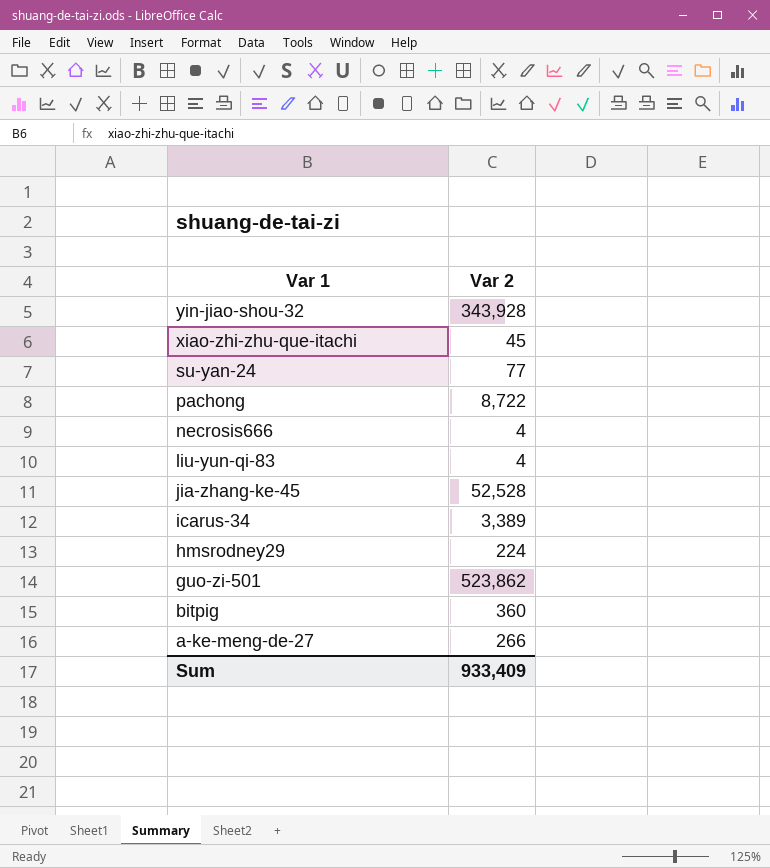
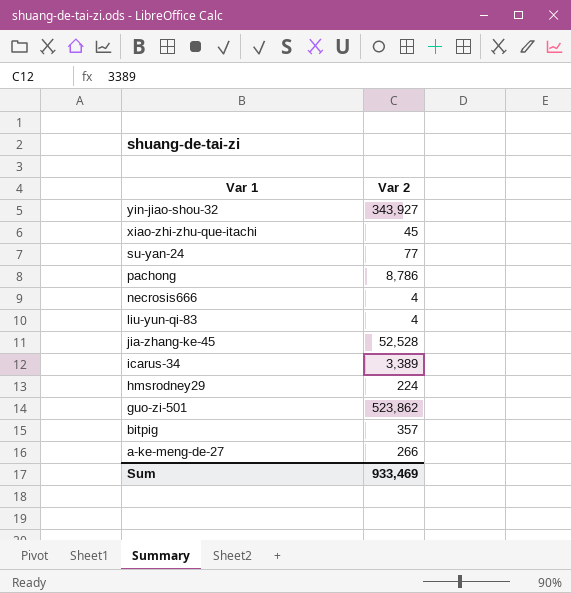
yin-jiao-shou-32 | Var 2: 343,928 -> 343,927
pachong | Var 2: 8,722 -> 8,786
bitpig | Var 2: 360 -> 357
Sum | Var 2: 933,409 -> 933,469

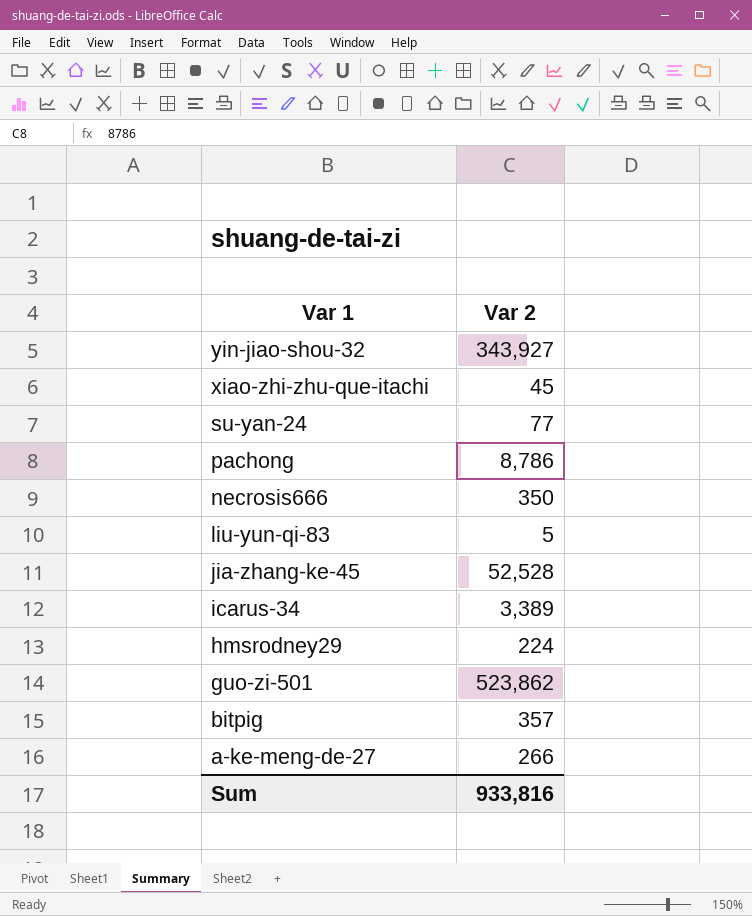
necrosis666 | Var 2: 4 -> 350
liu-yun-qi-83 | Var 2: 4 -> 5
Sum | Var 2: 933,469 -> 933,816

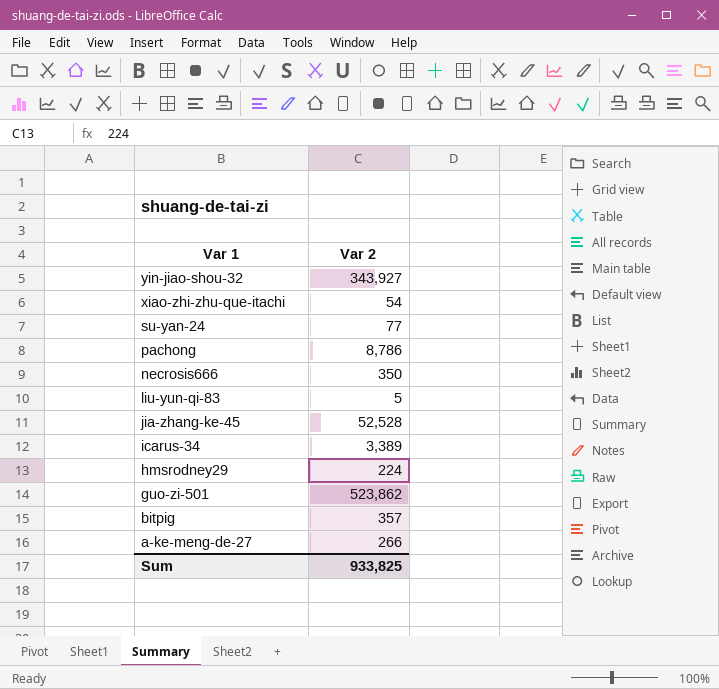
xiao-zhi-zhu-que-itachi | Var 2: 45 -> 54
Sum | Var 2: 933,816 -> 933,825

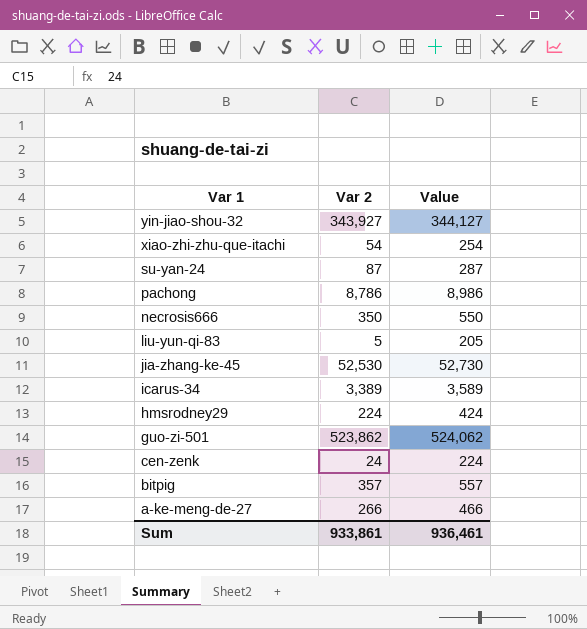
column Value | formula: none -> [Var 2] + 200
su-yan-24 | Var 2: 77 -> 87
jia-zhang-ke-45 | Var 2: 52,528 -> 52,530
row cen-zenk: none -> 24 | 224
Sum | Var 2: 933,825 -> 933,861

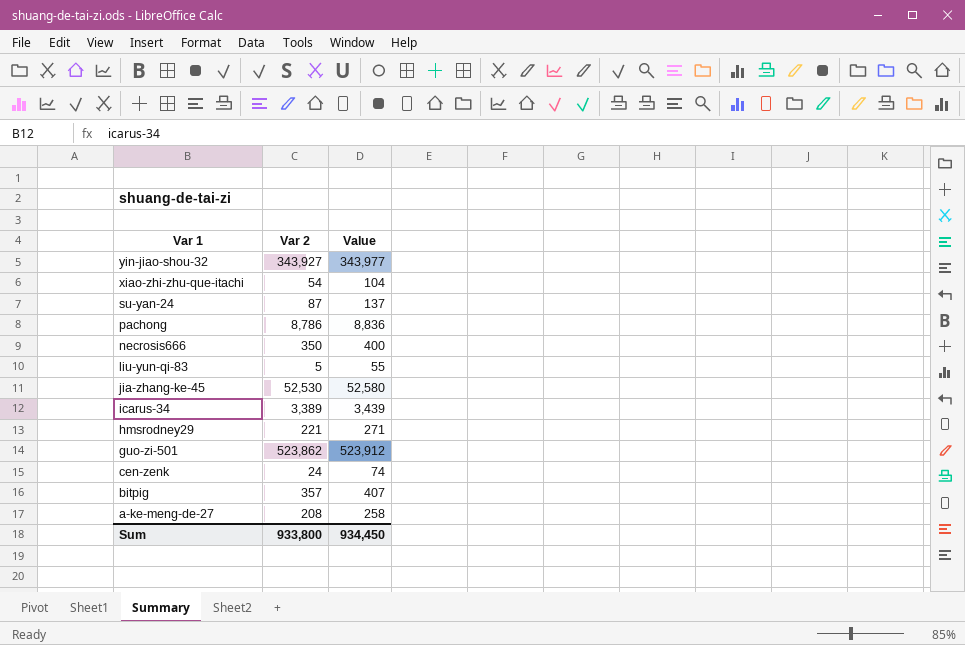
column Value | formula: [Var 2] + 200 -> [Var 2] + 50
hmsrodney29 | Var 2: 224 -> 221
a-ke-meng-de-27 | Var 2: 266 -> 208
Sum | Var 2: 933,861 -> 933,800
Sum | Value: 936,461 -> 934,450

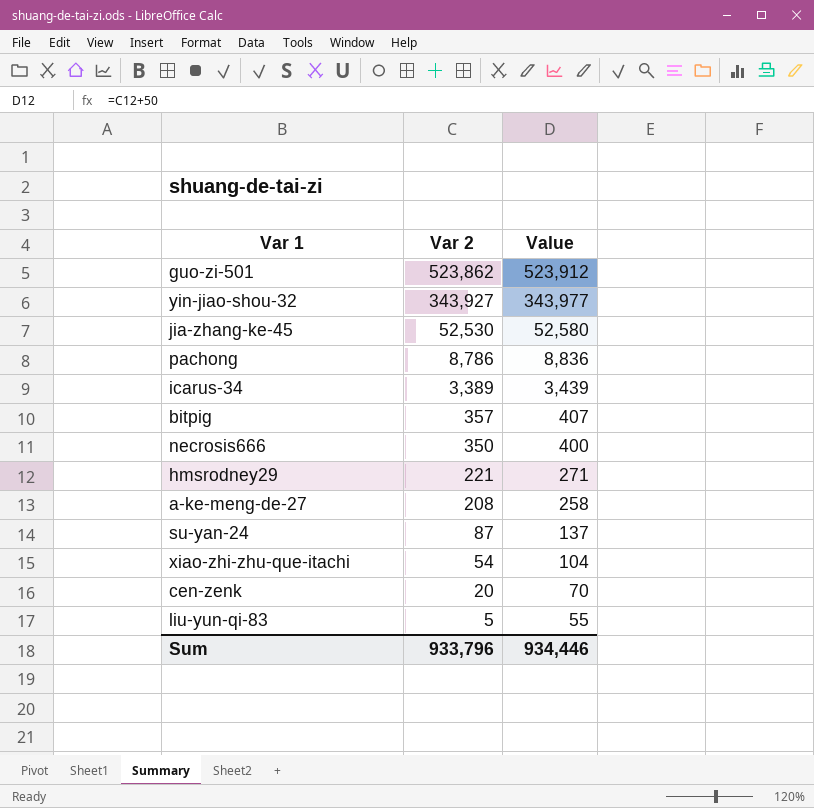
row order: Var 1 descending -> Var 2 descending
cen-zenk | Var 2: 24 -> 20
cen-zenk | Value: 74 -> 70
Sum | Var 2: 933,800 -> 933,796
Sum | Value: 934,450 -> 934,446

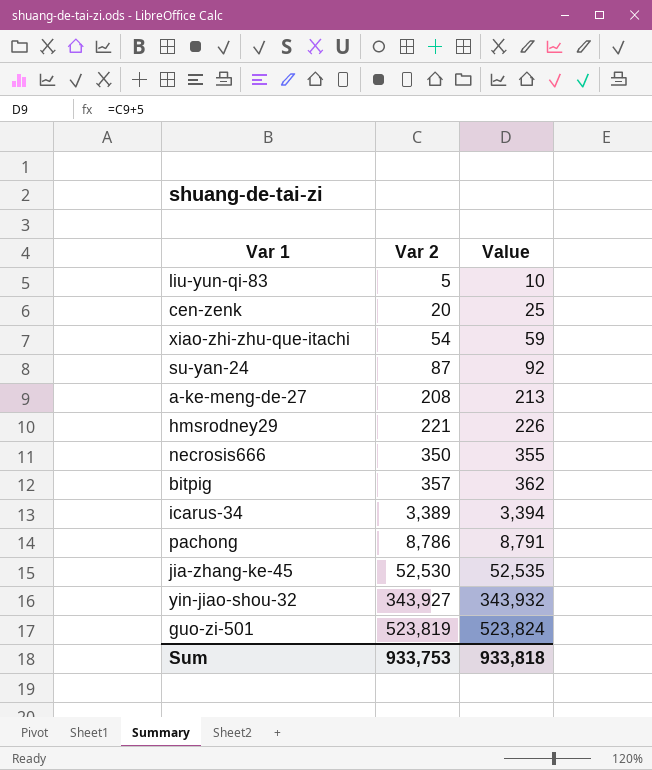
row order: Var 2 descending -> Var 2 ascending
column Value | formula: [Var 2] + 50 -> [Var 2] + 5
guo-zi-501 | Var 2: 523,862 -> 523,819
Sum | Var 2: 933,796 -> 933,753
Sum | Value: 934,446 -> 933,818

